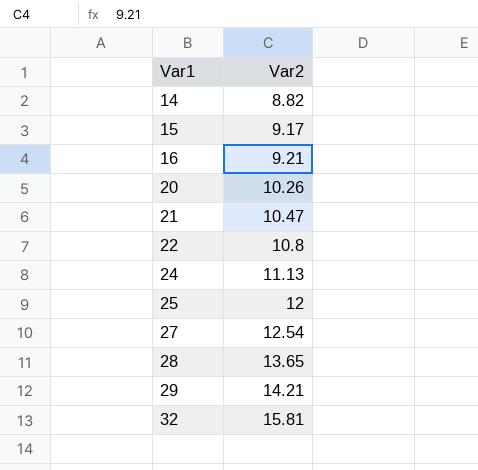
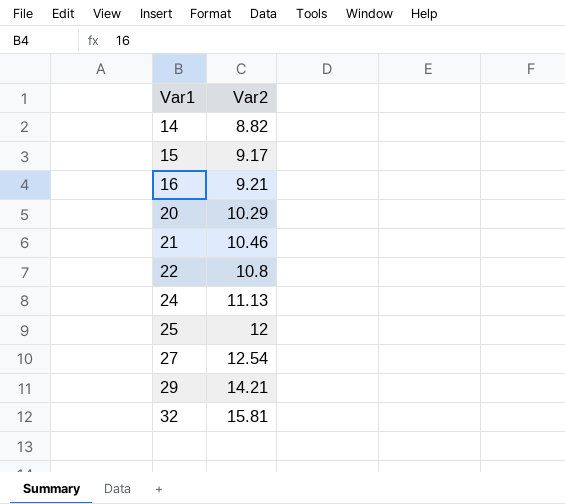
row 28: 13.65 -> none
20 | Var2: 10.26 -> 10.29
21 | Var2: 10.47 -> 10.46

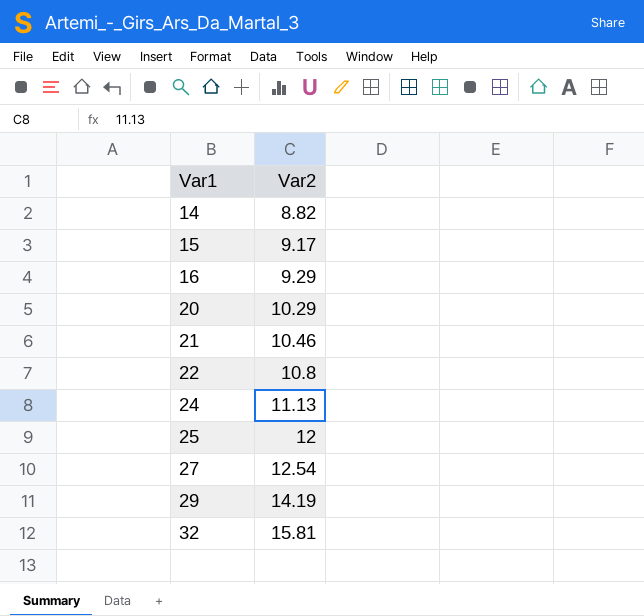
16 | Var2: 9.21 -> 9.29
29 | Var2: 14.21 -> 14.19

